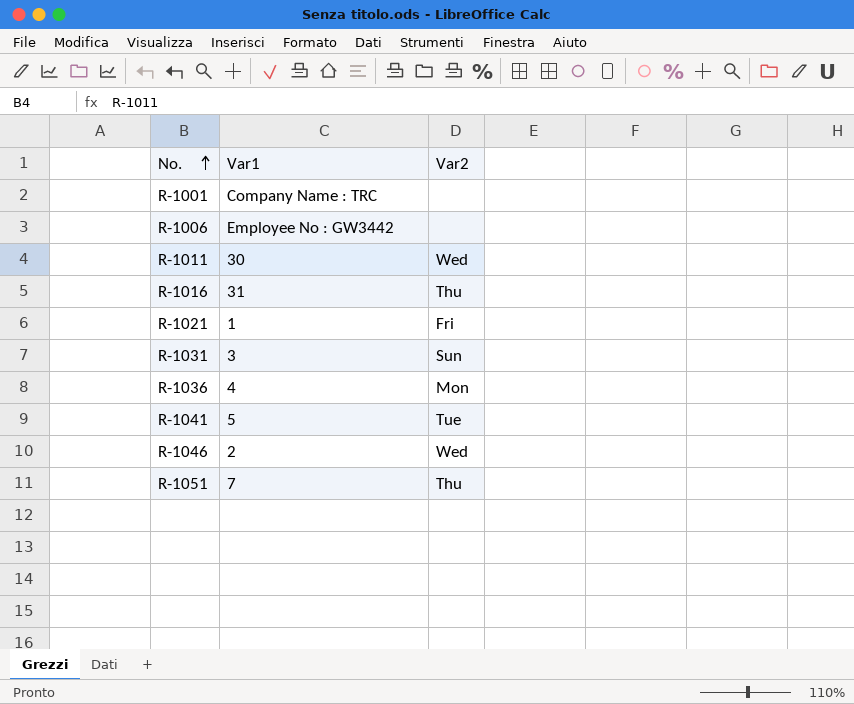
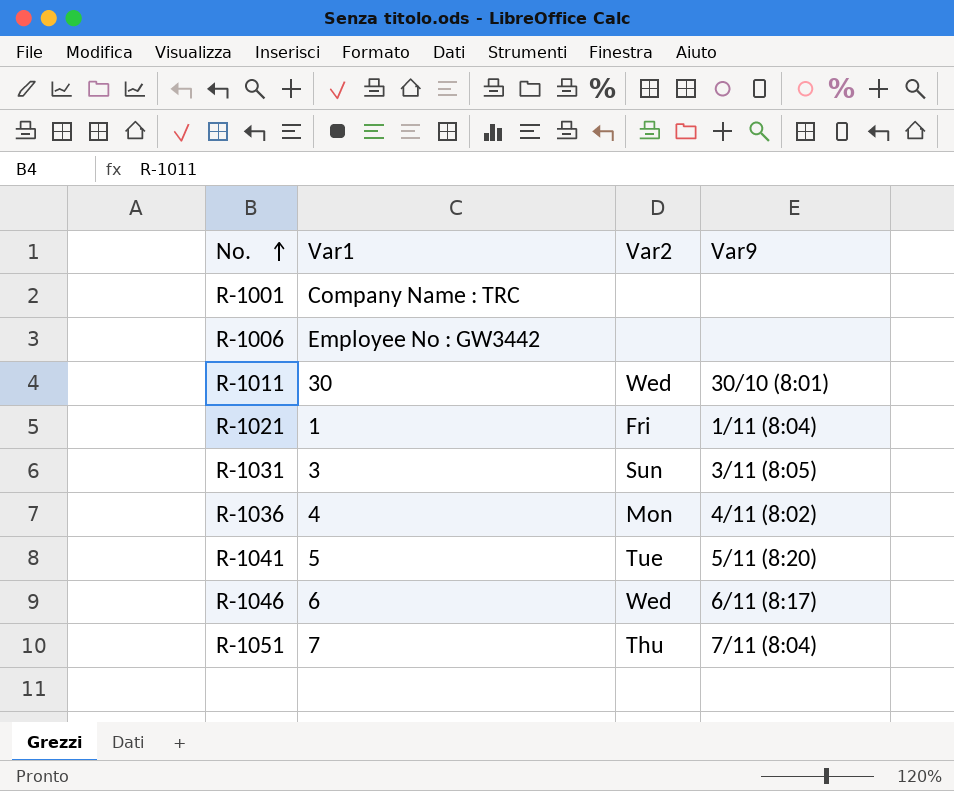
column Var9 | position: none -> 4
row R-1016: 31 | Thu -> none
R-1046 | Var1: 2 -> 6

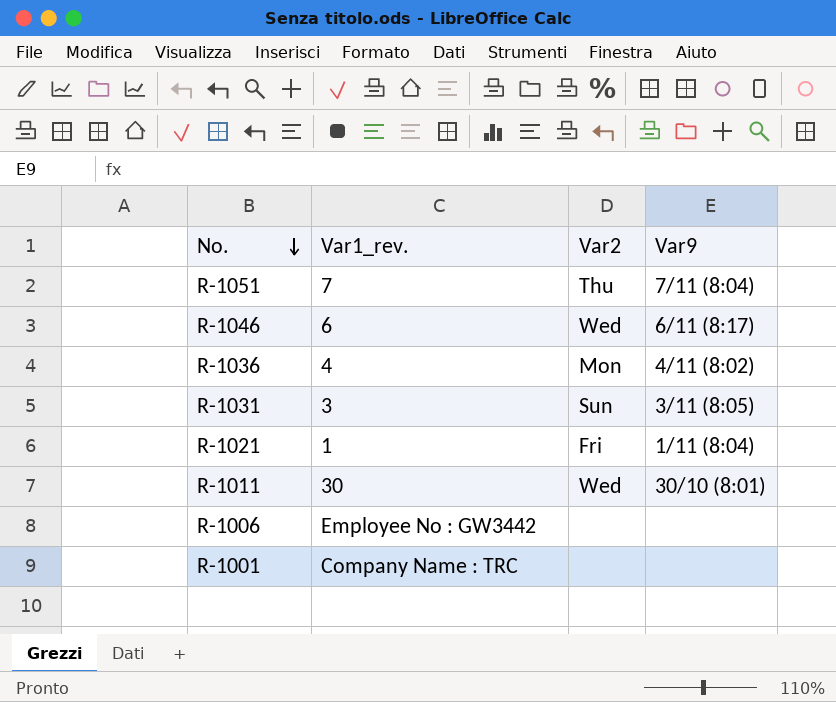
row order: No. ascending -> No. descending
column name: Var1 -> Var1_rev.
row R-1041: 5 | Tue | 5/11 (8:20) -> none

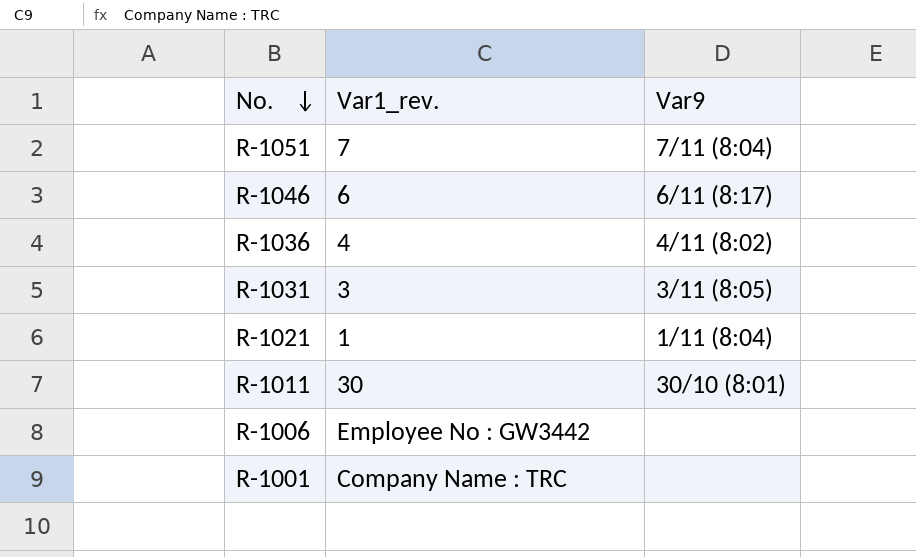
column Var2 | position: 3 -> none

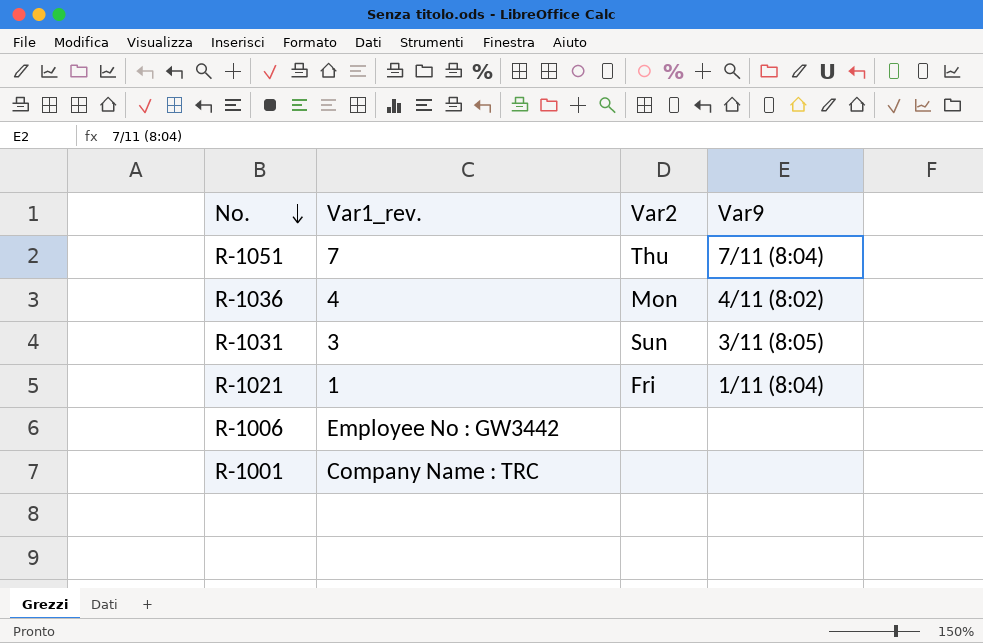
column Var2 | position: none -> 3
row R-1046: 6 | 6/11 (8:17) -> none
row R-1011: 30 | 30/10 (8:01) -> none

